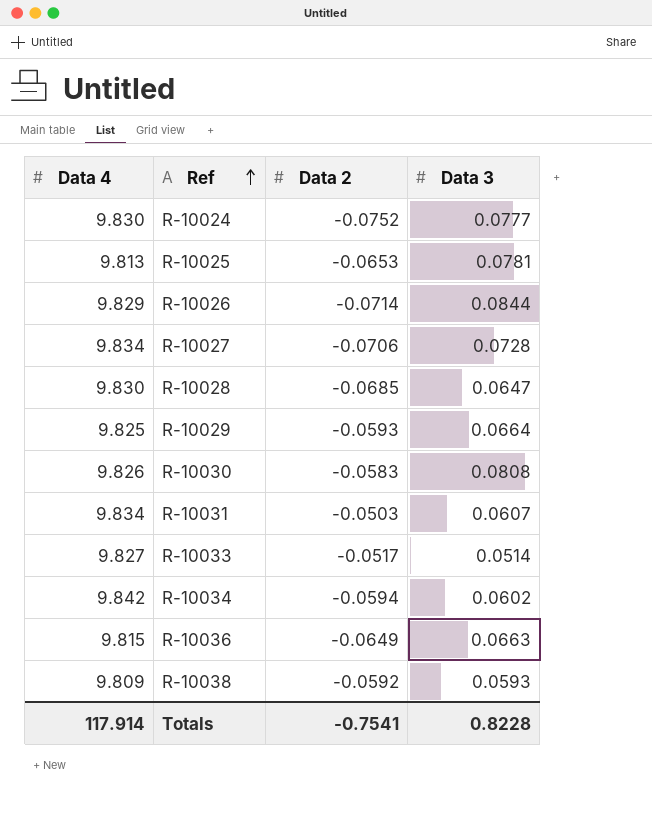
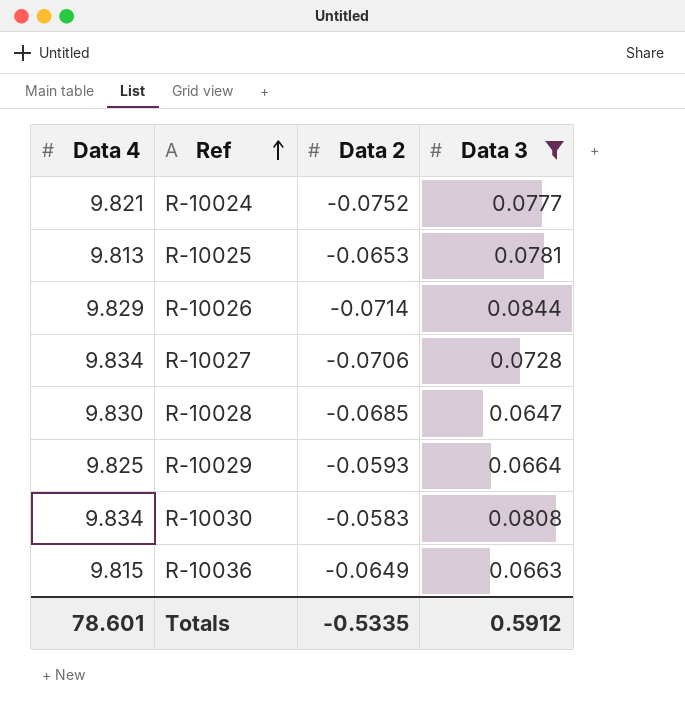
filter: none -> Data 3 >= 0.0647
R-10024 | Data 4: 9.830 -> 9.821
R-10030 | Data 4: 9.826 -> 9.834
Totals | Data 4: 117.914 -> 78.601
Totals | Data 2: -0.7541 -> -0.5335
Totals | Data 3: 0.8228 -> 0.5912

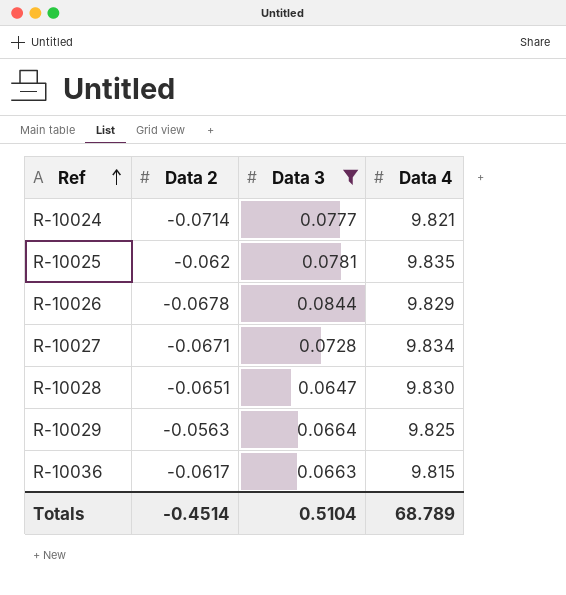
column Data 4 | position: 1 -> 4
row R-10030: 9.834 | -0.0583 | 0.0808 -> none
R-10024 | Data 2: -0.0752 -> -0.0714
R-10025 | Data 2: -0.0653 -> -0.062
R-10025 | Data 4: 9.813 -> 9.835
R-10026 | Data 2: -0.0714 -> -0.0678
R-10027 | Data 2: -0.0706 -> -0.0671
R-10028 | Data 2: -0.0685 -> -0.0651
R-10029 | Data 2: -0.0593 -> -0.0563
R-10036 | Data 2: -0.0649 -> -0.0617
Totals | Data 2: -0.5335 -> -0.4514
Totals | Data 3: 0.5912 -> 0.5104
Totals | Data 4: 78.601 -> 68.789

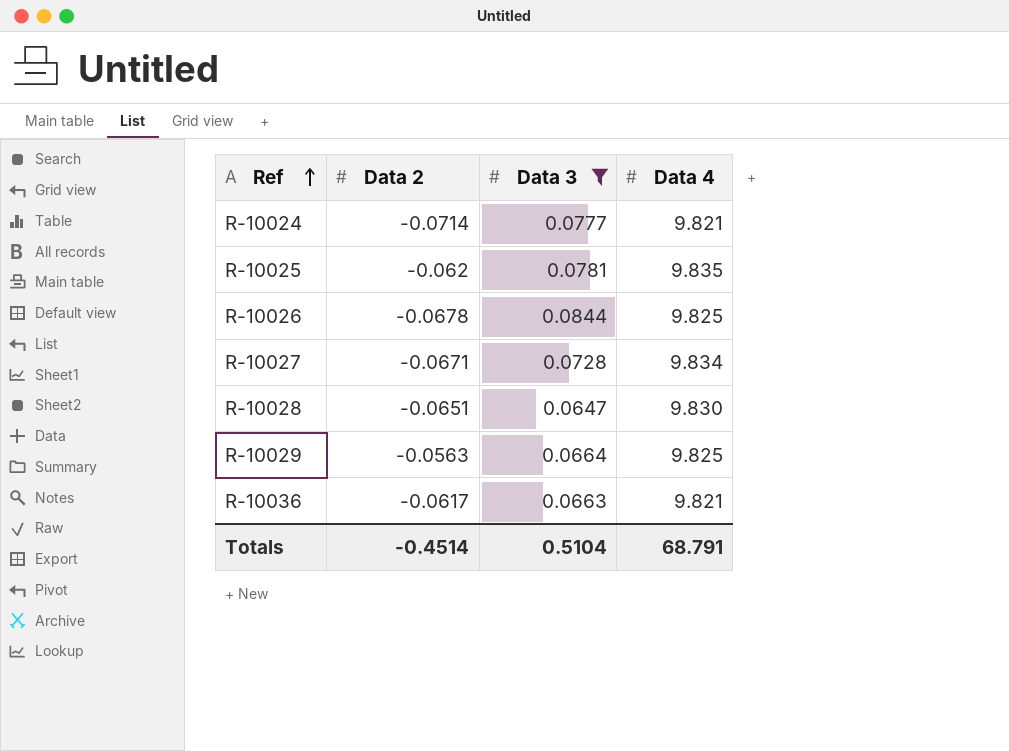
R-10026 | Data 4: 9.829 -> 9.825
R-10036 | Data 4: 9.815 -> 9.821
Totals | Data 4: 68.789 -> 68.791

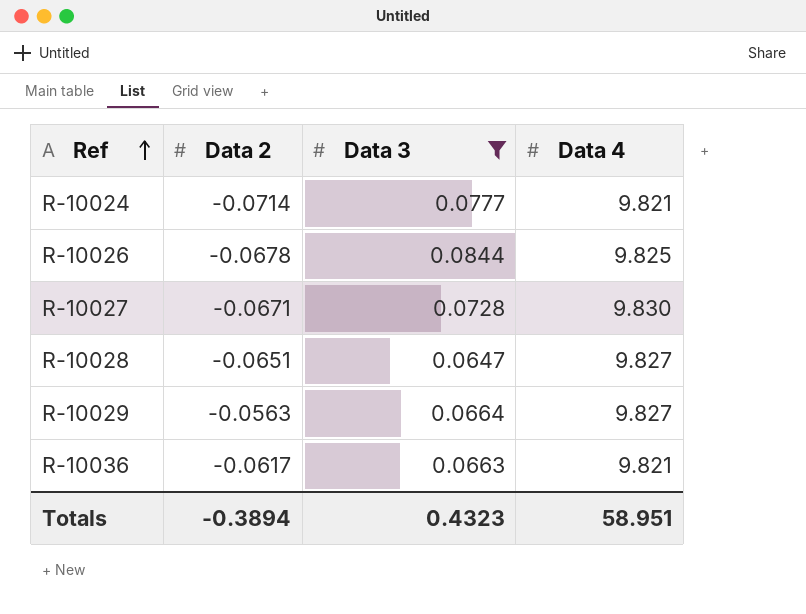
row R-10025: -0.062 | 0.0781 | 9.835 -> none
R-10027 | Data 4: 9.834 -> 9.830
R-10028 | Data 4: 9.830 -> 9.827
R-10029 | Data 4: 9.825 -> 9.827
Totals | Data 2: -0.4514 -> -0.3894
Totals | Data 3: 0.5104 -> 0.4323
Totals | Data 4: 68.791 -> 58.951

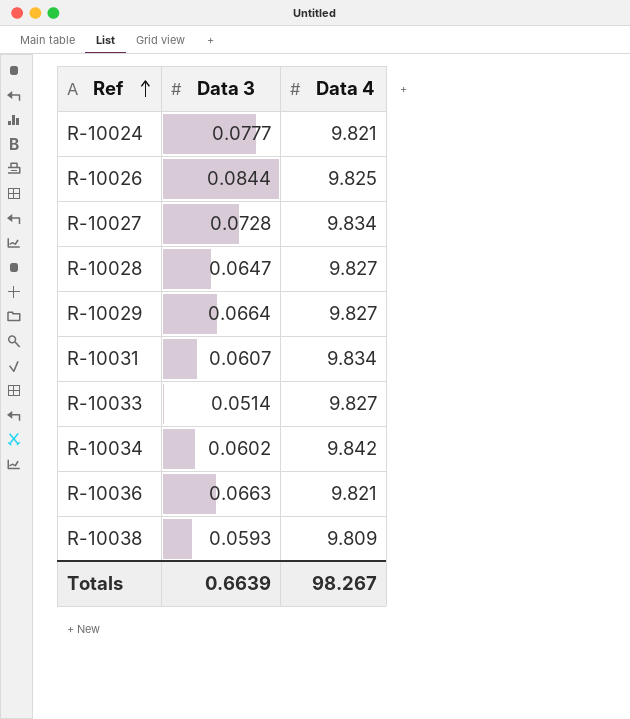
filter: Data 3 >= 0.0647 -> none
column Data 2 | position: 2 -> none
R-10027 | Data 4: 9.830 -> 9.834
Totals | Data 3: 0.4323 -> 0.6639
Totals | Data 4: 58.951 -> 98.267

